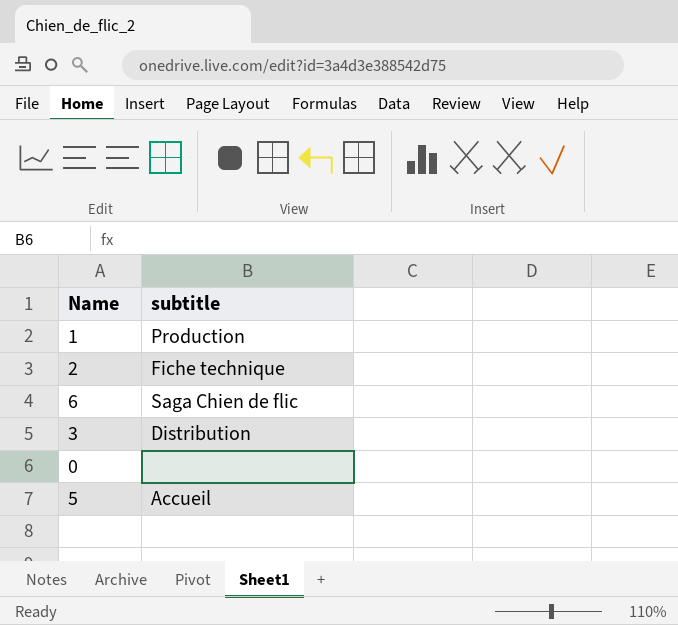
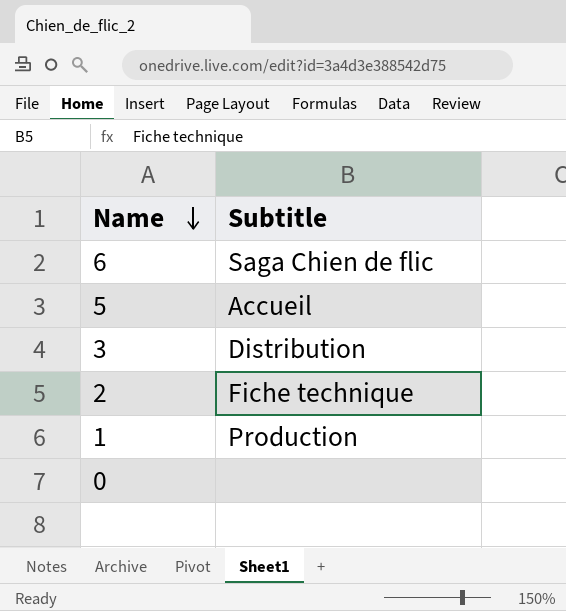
row order: none -> Name descending
column name: subtitle -> Subtitle

